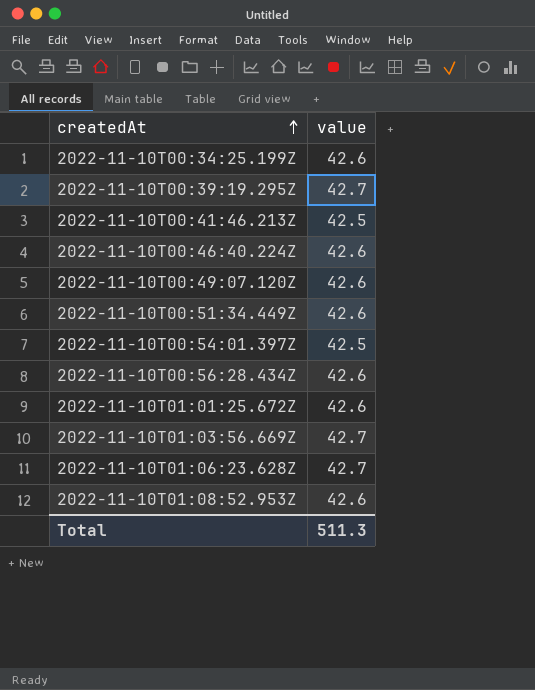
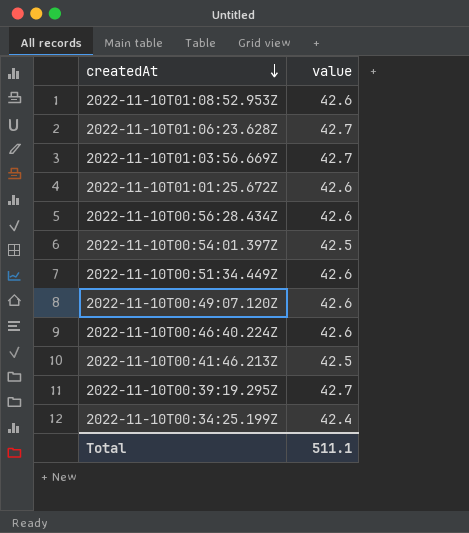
row order: createdAt ascending -> createdAt descending
2022-11-10T00:34:25.199Z | value: 42.6 -> 42.4
Total | value: 511.3 -> 511.1

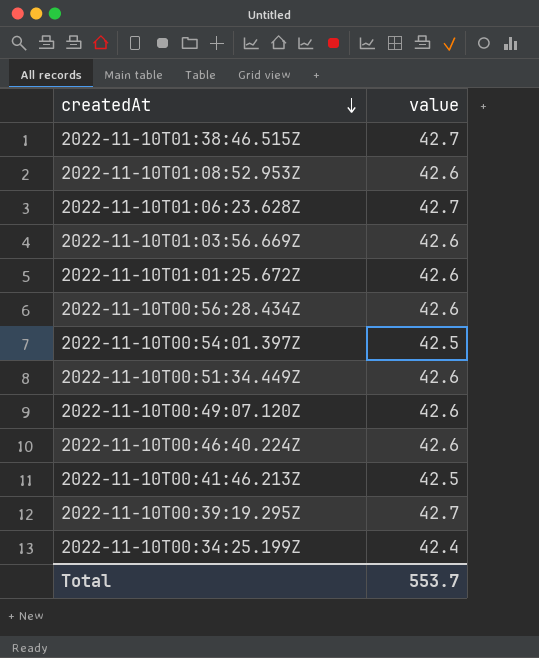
row 2022-11-10T01:38:46.515Z: none -> 42.7
2022-11-10T01:03:56.669Z | value: 42.7 -> 42.6
Total | value: 511.1 -> 553.7

